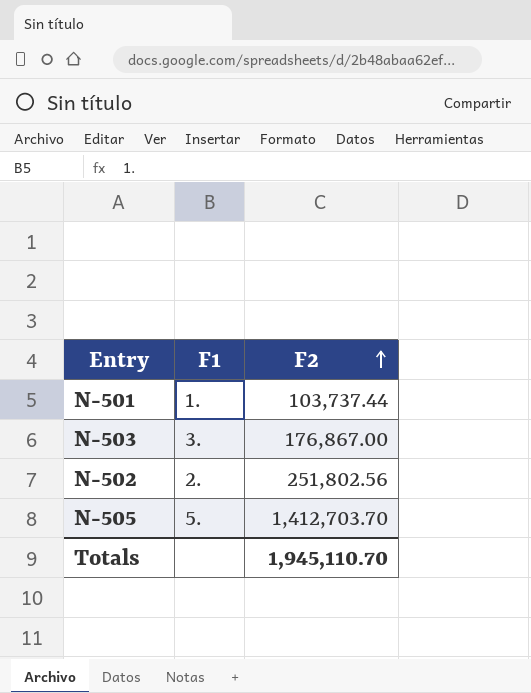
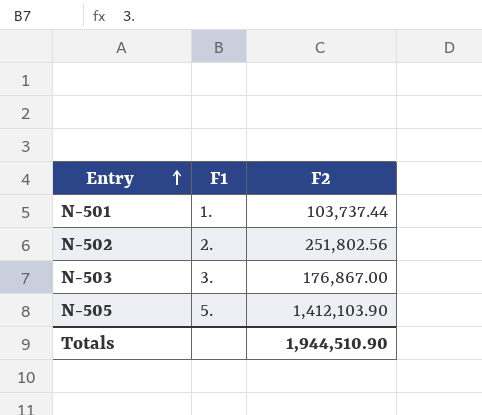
row order: F2 ascending -> Entry ascending
N-505 | F2: 1,412,703.70 -> 1,412,103.90
Totals | F2: 1,945,110.70 -> 1,944,510.90

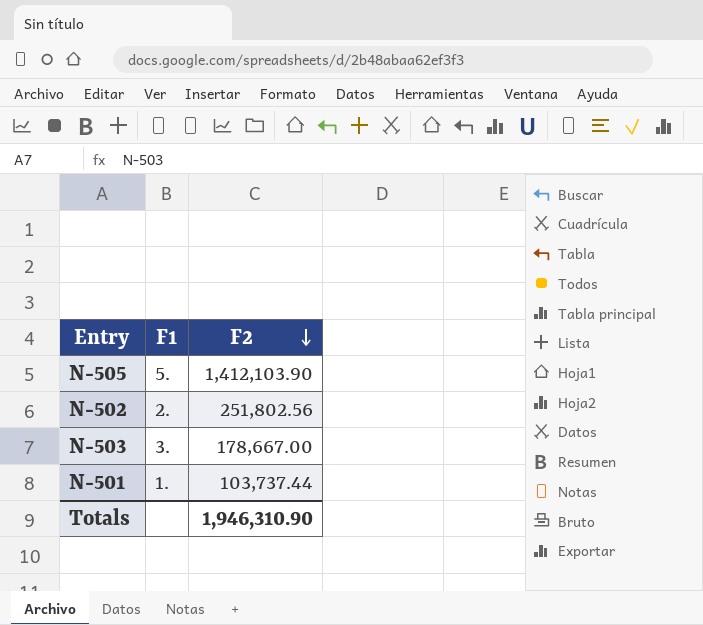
row order: Entry ascending -> F2 descending
N-503 | F2: 176,867.00 -> 178,667.00
Totals | F2: 1,944,510.90 -> 1,946,310.90

